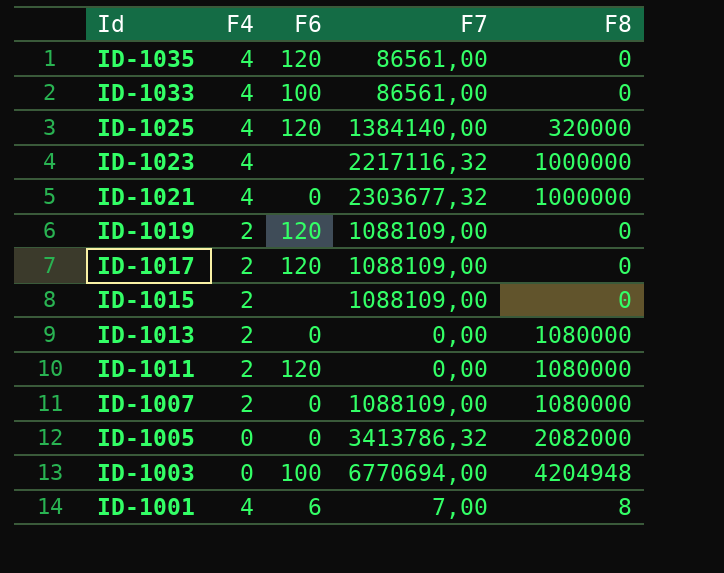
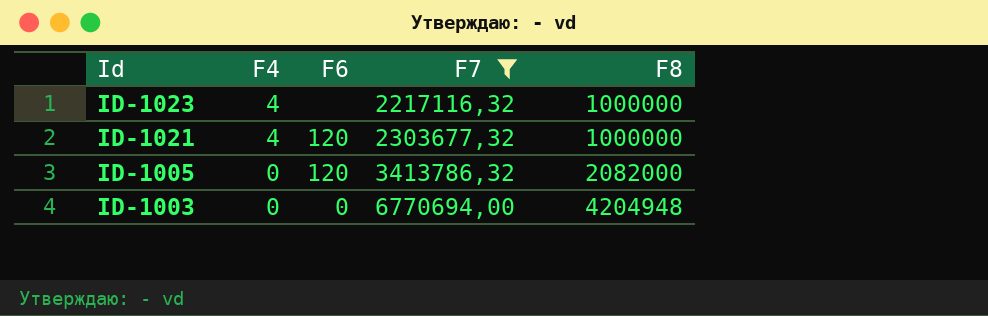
filter: none -> F7 >= 2217116,32
ID-1021 | F6: 0 -> 120
ID-1005 | F6: 0 -> 120
ID-1003 | F6: 100 -> 0

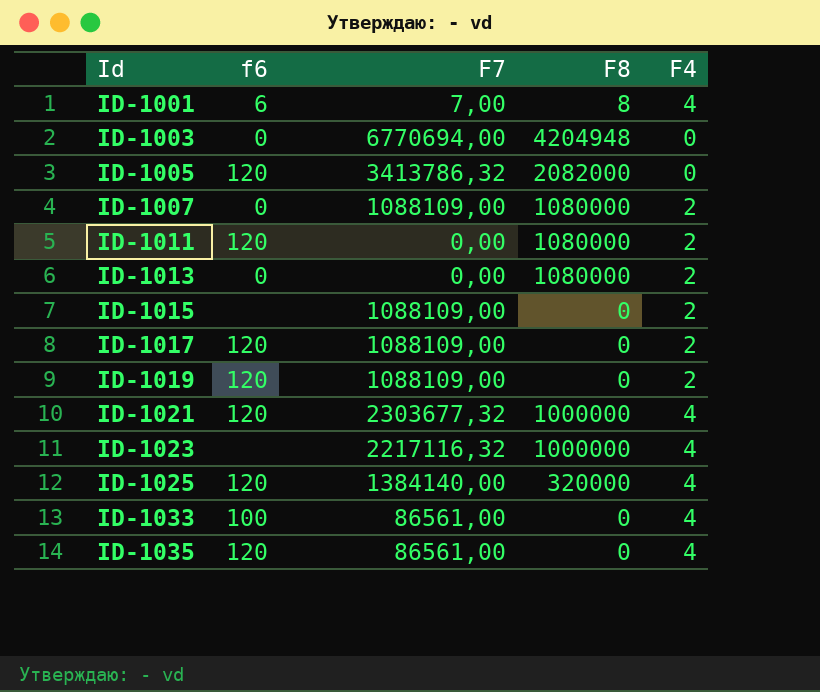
filter: F7 >= 2217116,32 -> none
row order: Id descending -> Id ascending
column name: F6 -> f6
column F4 | position: 2 -> 5

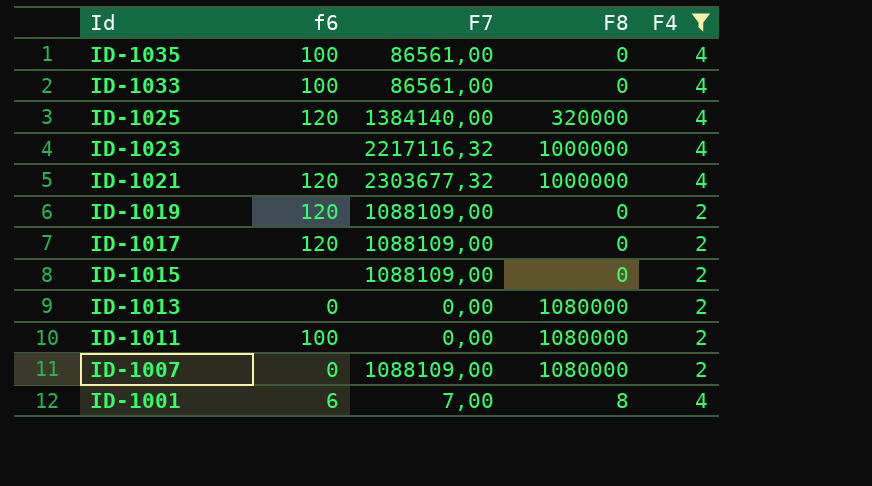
filter: none -> F4 != 0
row order: Id ascending -> Id descending
ID-1035 | f6: 120 -> 100
ID-1011 | f6: 120 -> 100

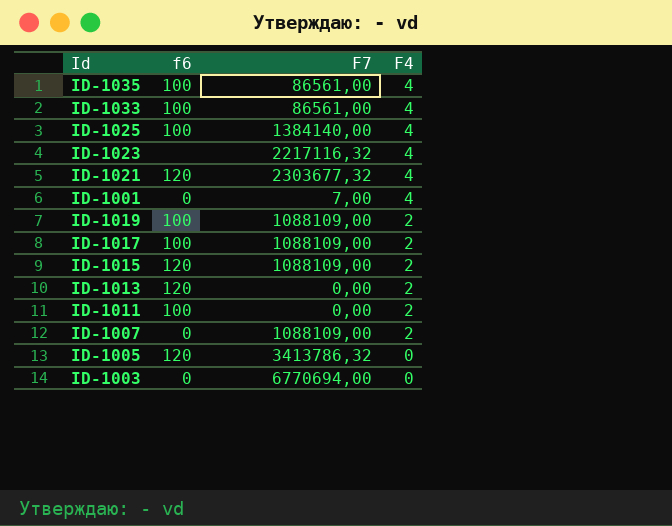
filter: F4 != 0 -> none
row order: Id descending -> F4 descending
column F8 | position: 4 -> none
ID-1025 | f6: 120 -> 100
ID-1001 | f6: 6 -> 0
ID-1019 | f6: 120 -> 100
ID-1017 | f6: 120 -> 100
ID-1015 | f6: none -> 120
ID-1013 | f6: 0 -> 120

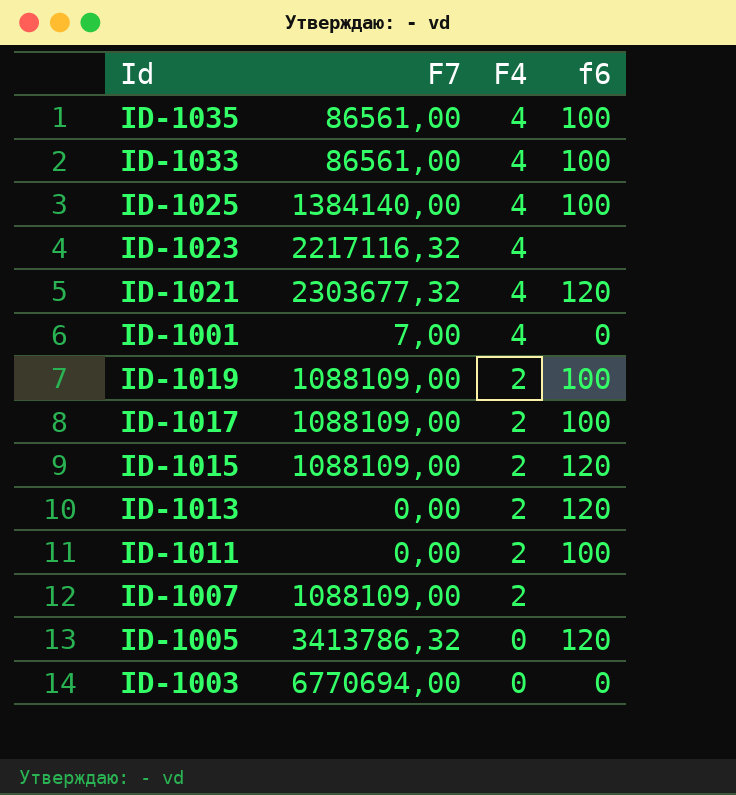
column f6 | position: 2 -> 4
ID-1007 | f6: 0 -> none

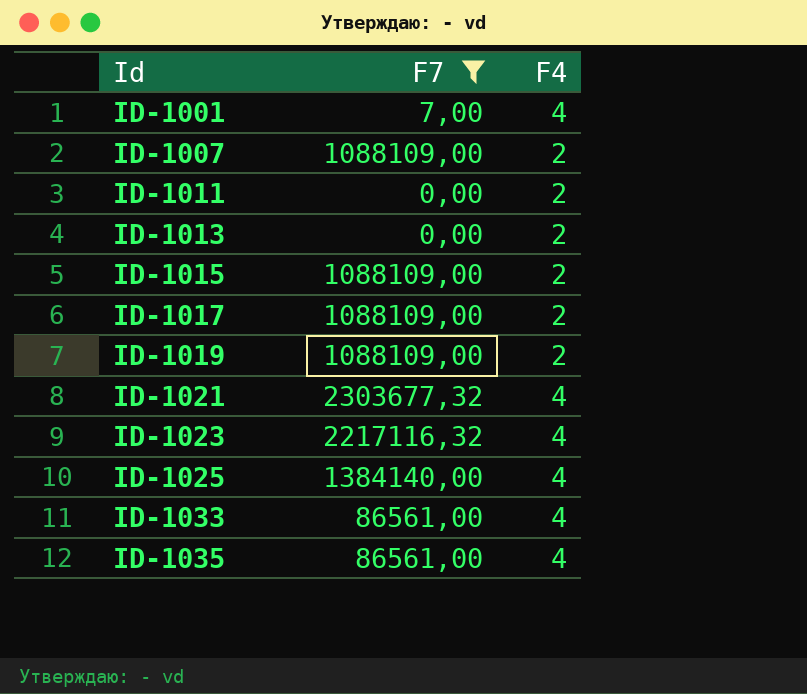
filter: none -> F7 <= 2303677,32
row order: F4 descending -> Id ascending
column f6 | position: 4 -> none

